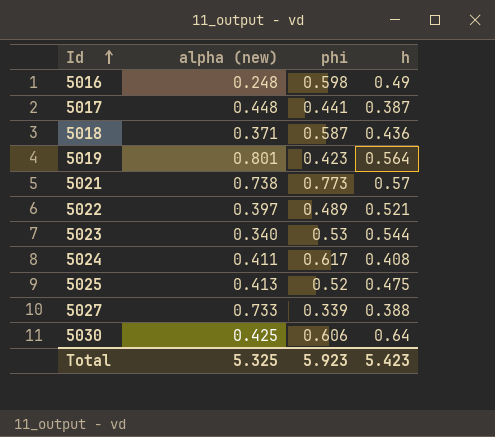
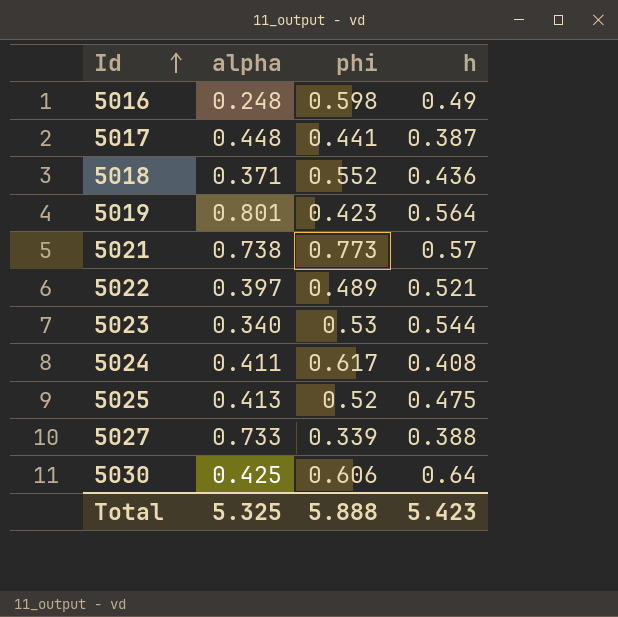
column name: alpha (new) -> alpha
5018 | phi: 0.587 -> 0.552
Total | phi: 5.923 -> 5.888

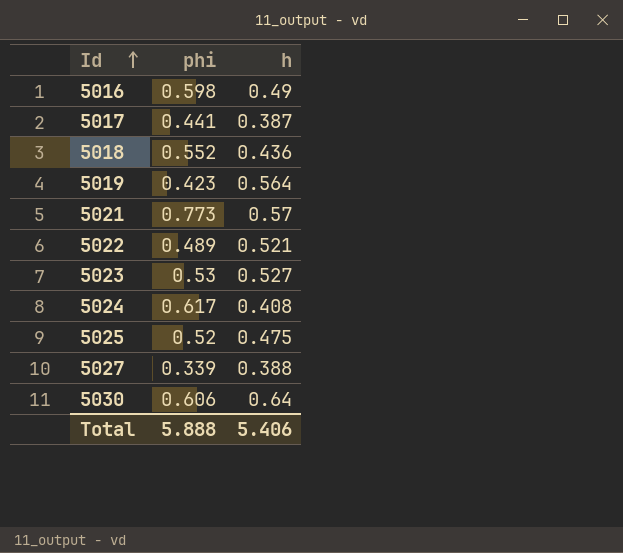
column alpha | position: 2 -> none
5023 | h: 0.544 -> 0.527
Total | h: 5.423 -> 5.406

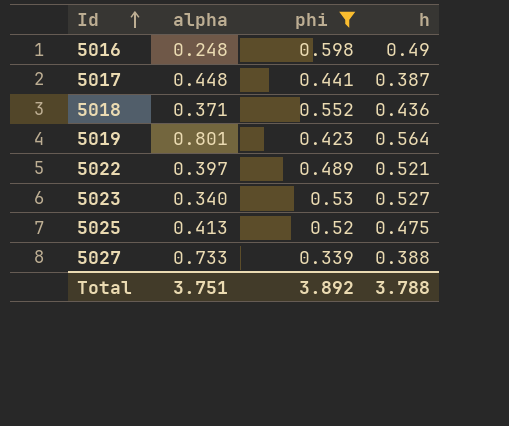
filter: none -> phi <= 0.598
column alpha | position: none -> 2
Total | phi: 5.888 -> 3.892
Total | h: 5.406 -> 3.788

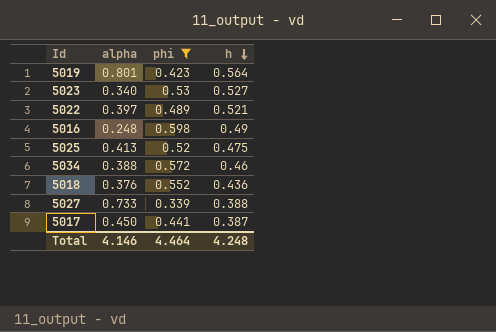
row order: Id ascending -> h descending
row 5034: none -> 0.388 | 0.572 | 0.46
5018 | alpha: 0.371 -> 0.376
5017 | alpha: 0.448 -> 0.450
Total | alpha: 3.751 -> 4.146
Total | phi: 3.892 -> 4.464
Total | h: 3.788 -> 4.248

